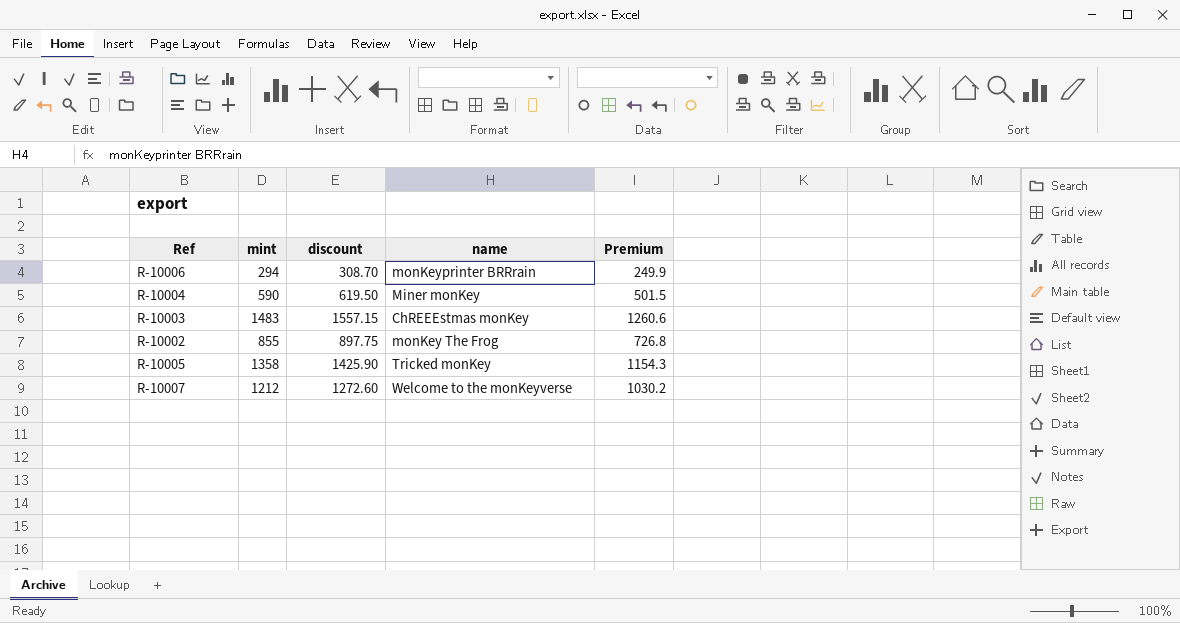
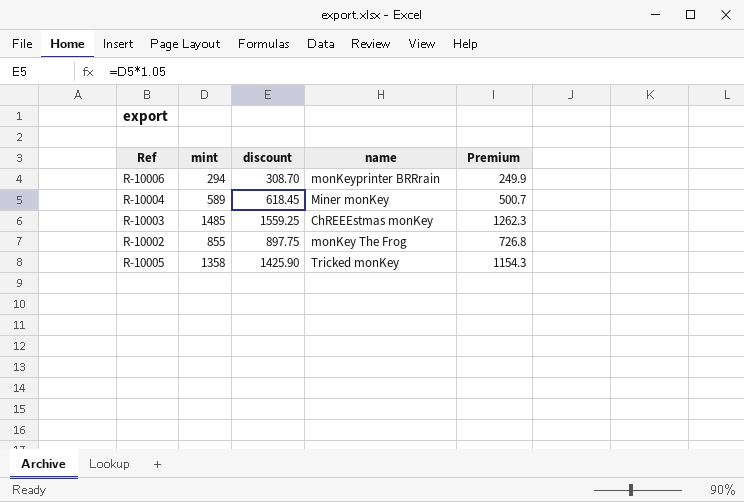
row R-10007: 1212 | 1272.60 | Welcome to the monKeyverse | 1030.2 -> none
R-10004 | mint: 590 -> 589
R-10004 | discount: 619.50 -> 618.45
R-10004 | Premium: 501.5 -> 500.7
R-10003 | mint: 1483 -> 1485
R-10003 | discount: 1557.15 -> 1559.25
R-10003 | Premium: 1260.6 -> 1262.3

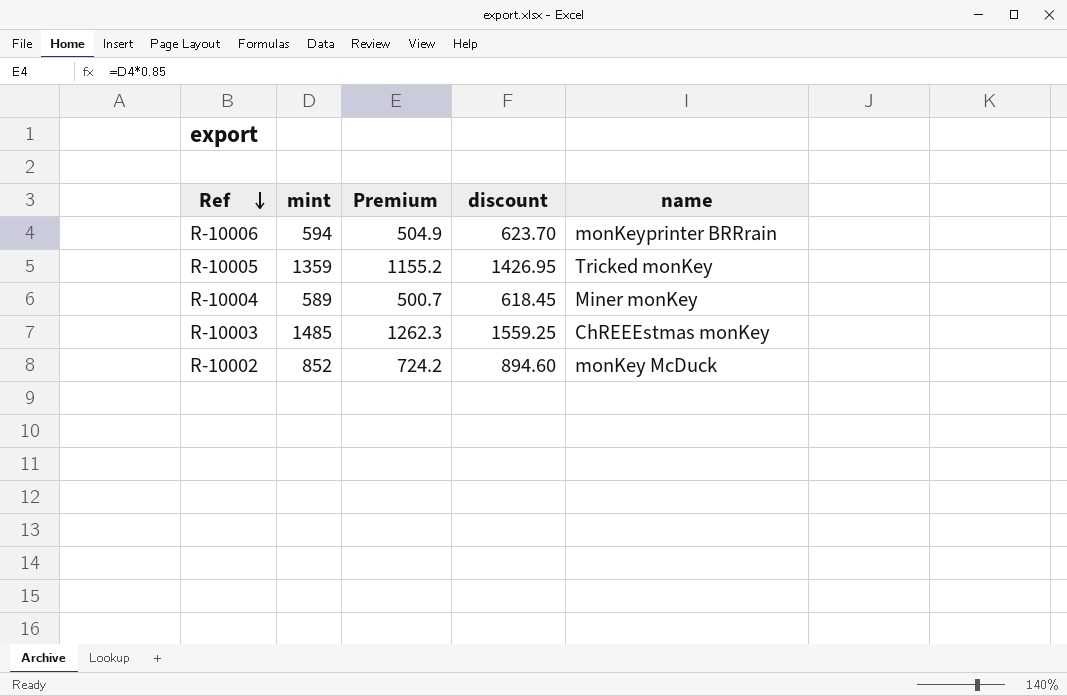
row order: none -> Ref descending
column Premium | position: 5 -> 3
R-10006 | mint: 294 -> 594
R-10006 | Premium: 249.9 -> 504.9
R-10006 | discount: 308.70 -> 623.70
R-10005 | mint: 1358 -> 1359
R-10005 | Premium: 1154.3 -> 1155.2
R-10005 | discount: 1425.90 -> 1426.95
R-10002 | mint: 855 -> 852
R-10002 | Premium: 726.8 -> 724.2
R-10002 | discount: 897.75 -> 894.60
R-10002 | name: monKey The Frog -> monKey McDuck

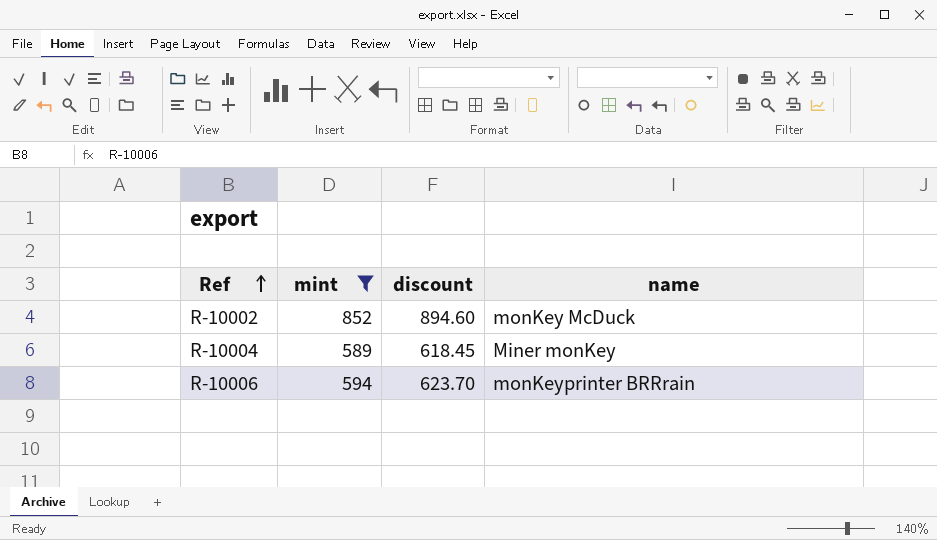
filter: none -> mint <= 852
row order: Ref descending -> Ref ascending
column Premium | formula: [mint] * 0.85 -> none

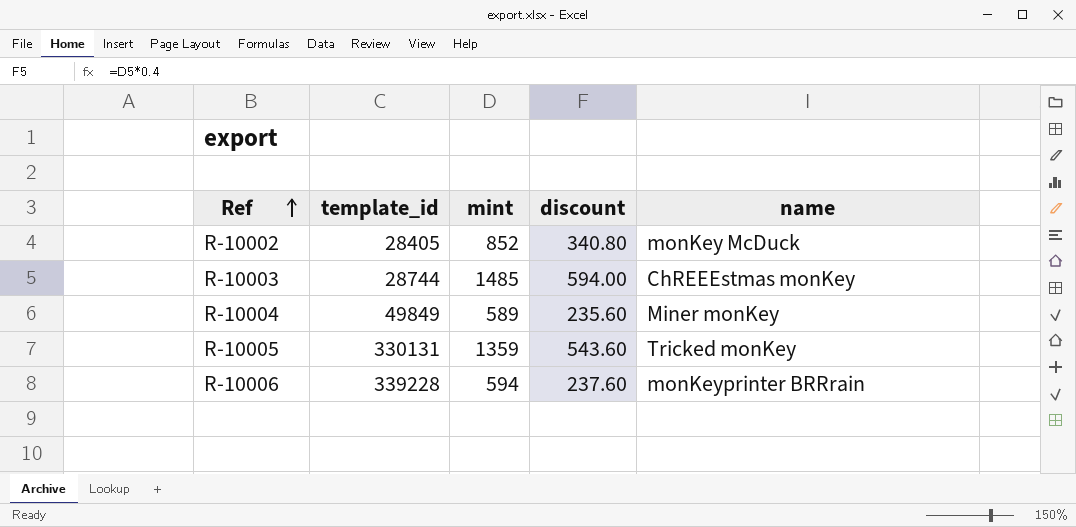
filter: mint <= 852 -> none
column template_id | position: none -> 2
column discount | formula: [mint] * 1.05 -> [mint] * 0.4

